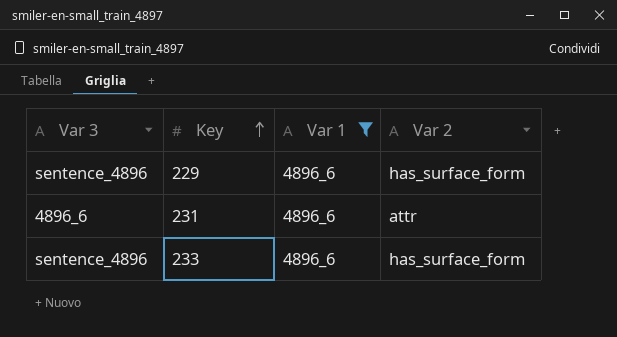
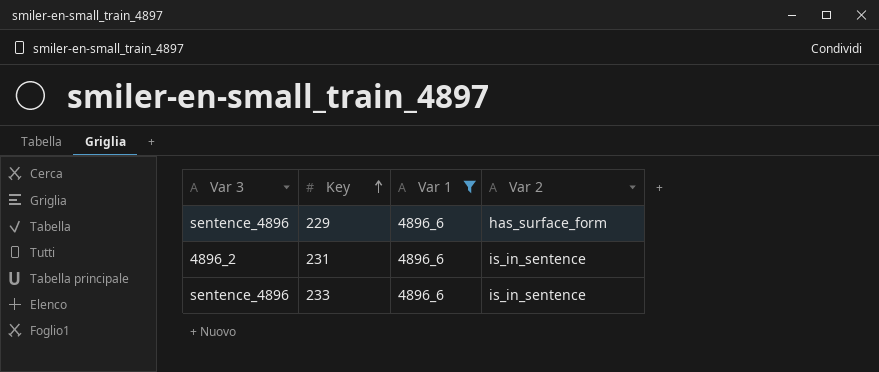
231 | Var 3: 4896_6 -> 4896_2
231 | Var 2: attr -> is_in_sentence
233 | Var 2: has_surface_form -> is_in_sentence

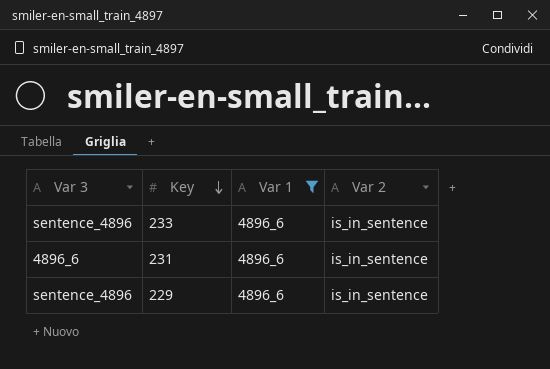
row order: Key ascending -> Key descending
231 | Var 3: 4896_2 -> 4896_6
229 | Var 2: has_surface_form -> is_in_sentence

